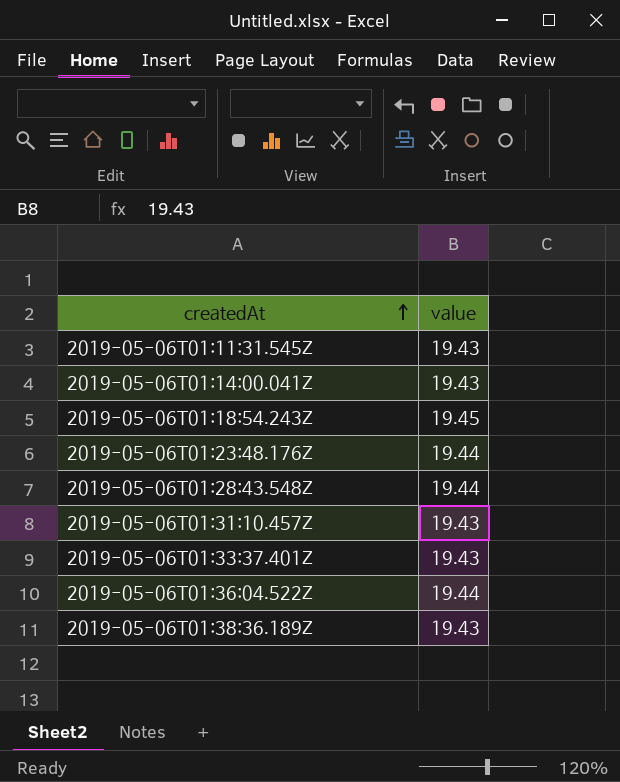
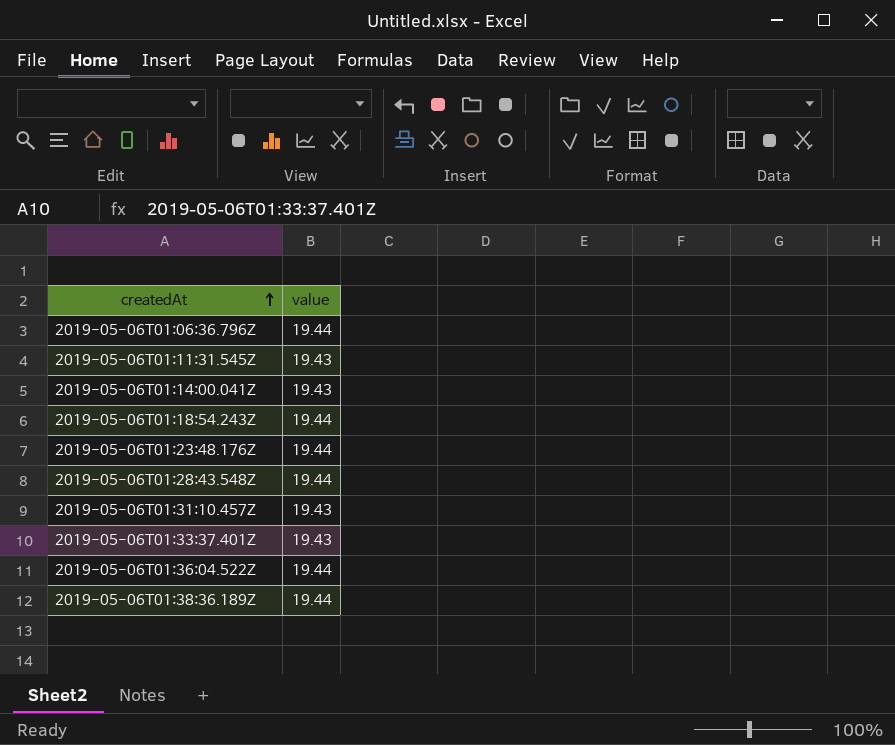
row 2019-05-06T01:06:36.796Z: none -> 19.44
2019-05-06T01:18:54.243Z | value: 19.45 -> 19.44
2019-05-06T01:38:36.189Z | value: 19.43 -> 19.44

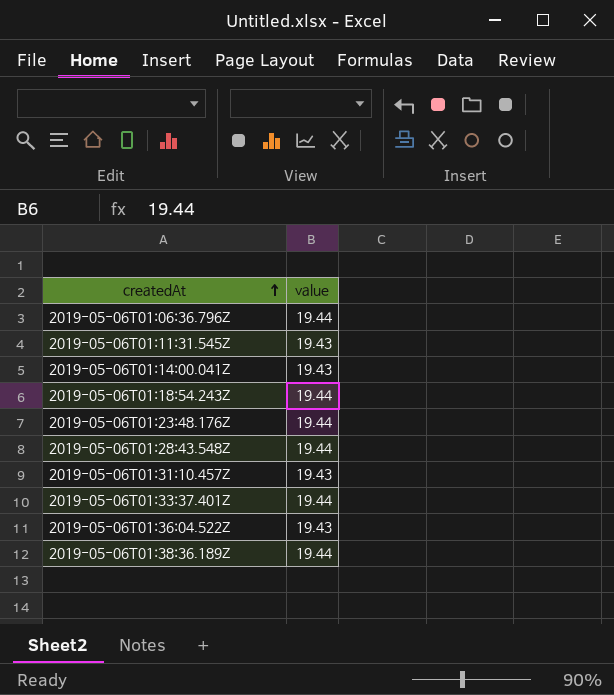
2019-05-06T01:33:37.401Z | value: 19.43 -> 19.44
2019-05-06T01:36:04.522Z | value: 19.44 -> 19.43

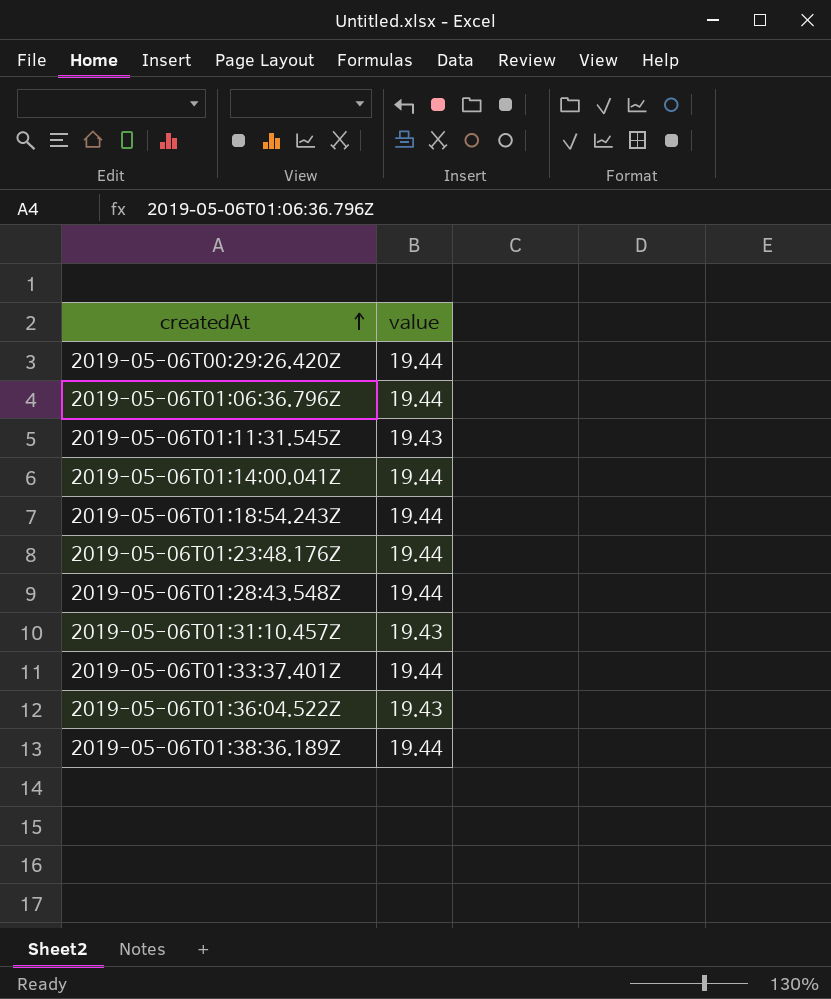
row 2019-05-06T00:29:26.420Z: none -> 19.44
2019-05-06T01:14:00.041Z | value: 19.43 -> 19.44

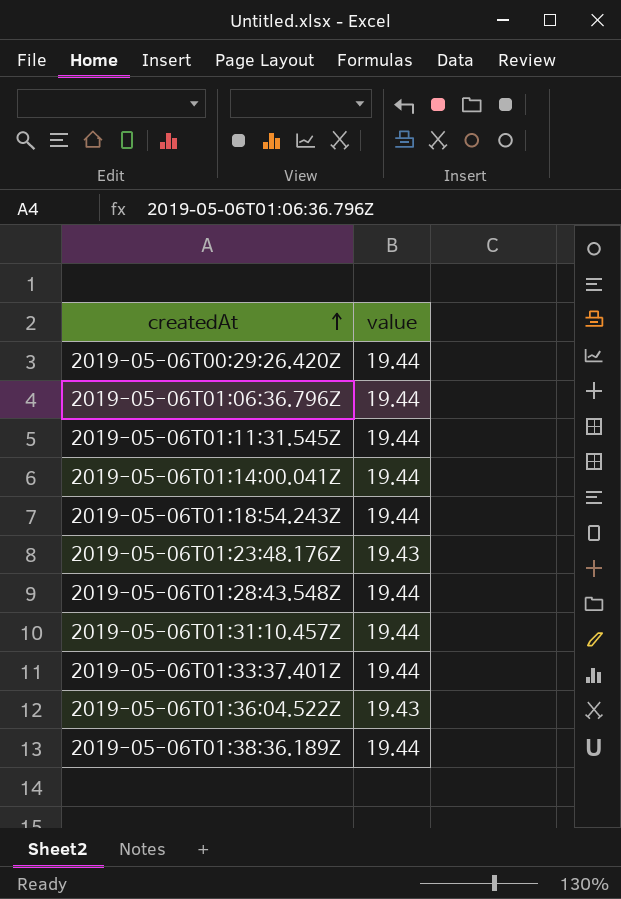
2019-05-06T01:11:31.545Z | value: 19.43 -> 19.44
2019-05-06T01:23:48.176Z | value: 19.44 -> 19.43
2019-05-06T01:31:10.457Z | value: 19.43 -> 19.44

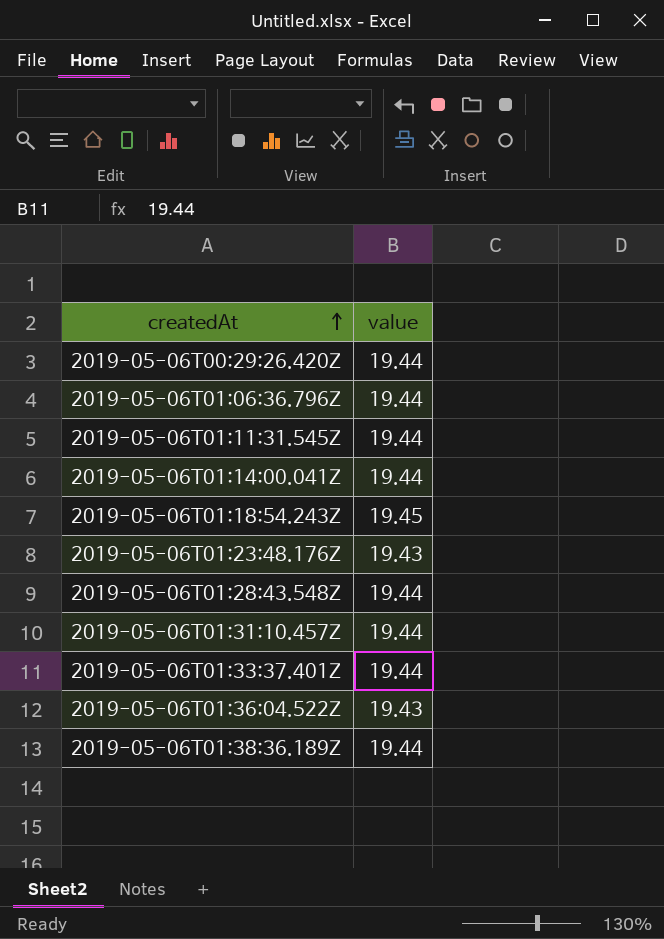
2019-05-06T01:18:54.243Z | value: 19.44 -> 19.45

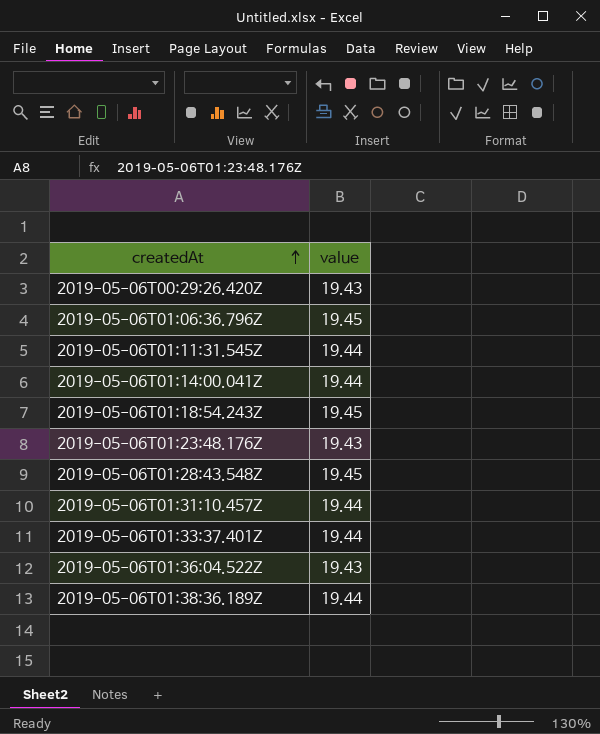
2019-05-06T00:29:26.420Z | value: 19.44 -> 19.43
2019-05-06T01:06:36.796Z | value: 19.44 -> 19.45
2019-05-06T01:28:43.548Z | value: 19.44 -> 19.45

